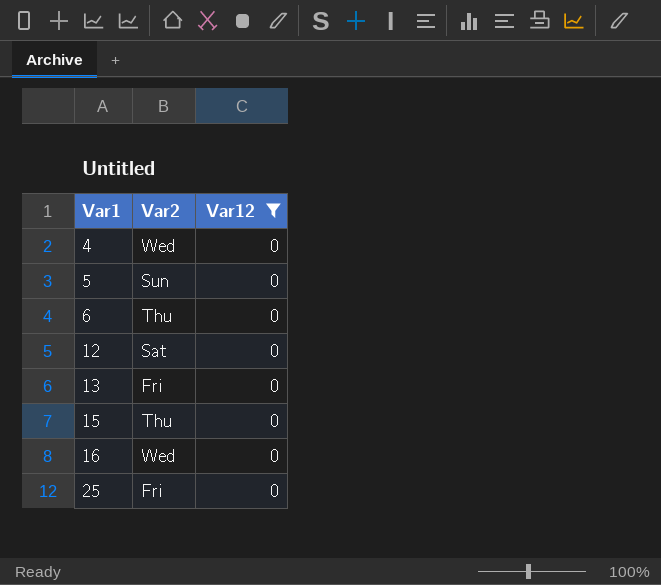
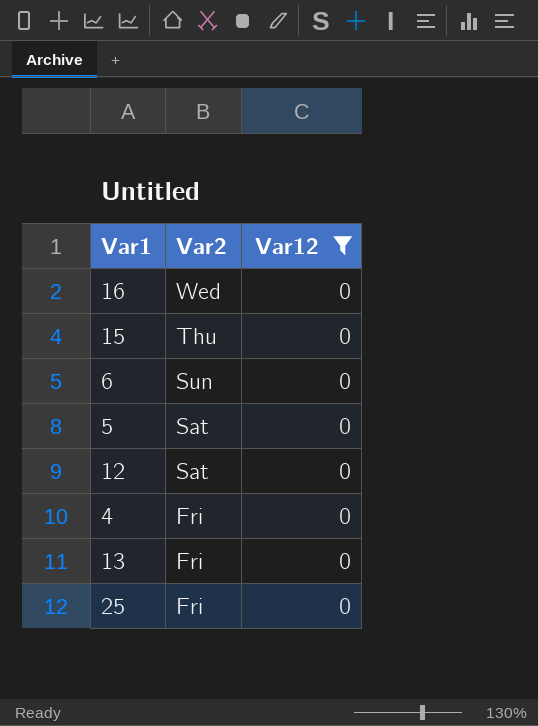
row order: Var1 ascending -> Var2 descending
6 | Var2: Thu -> Sun
5 | Var2: Sun -> Sat
4 | Var2: Wed -> Fri

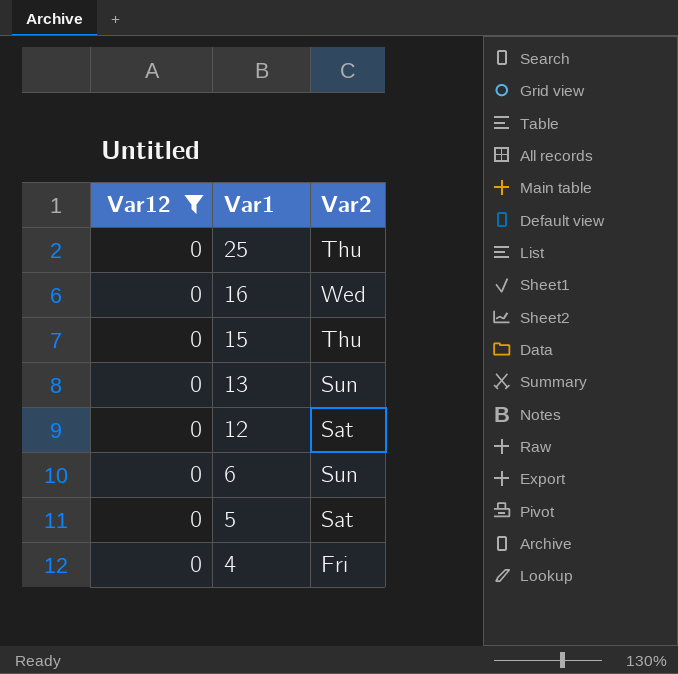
row order: Var2 descending -> Var1 descending
column Var12 | position: 3 -> 1
25 | Var2: Fri -> Thu
13 | Var2: Fri -> Sun

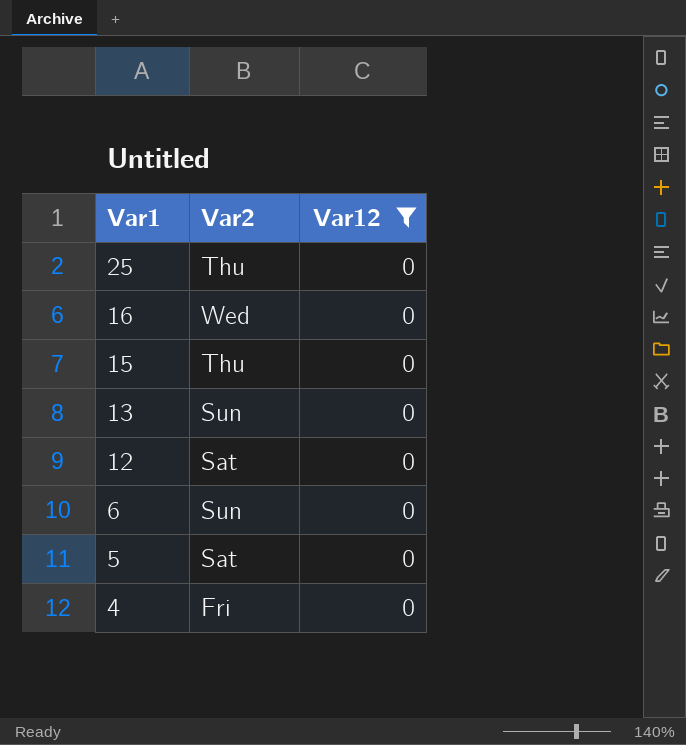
column Var12 | position: 1 -> 3

